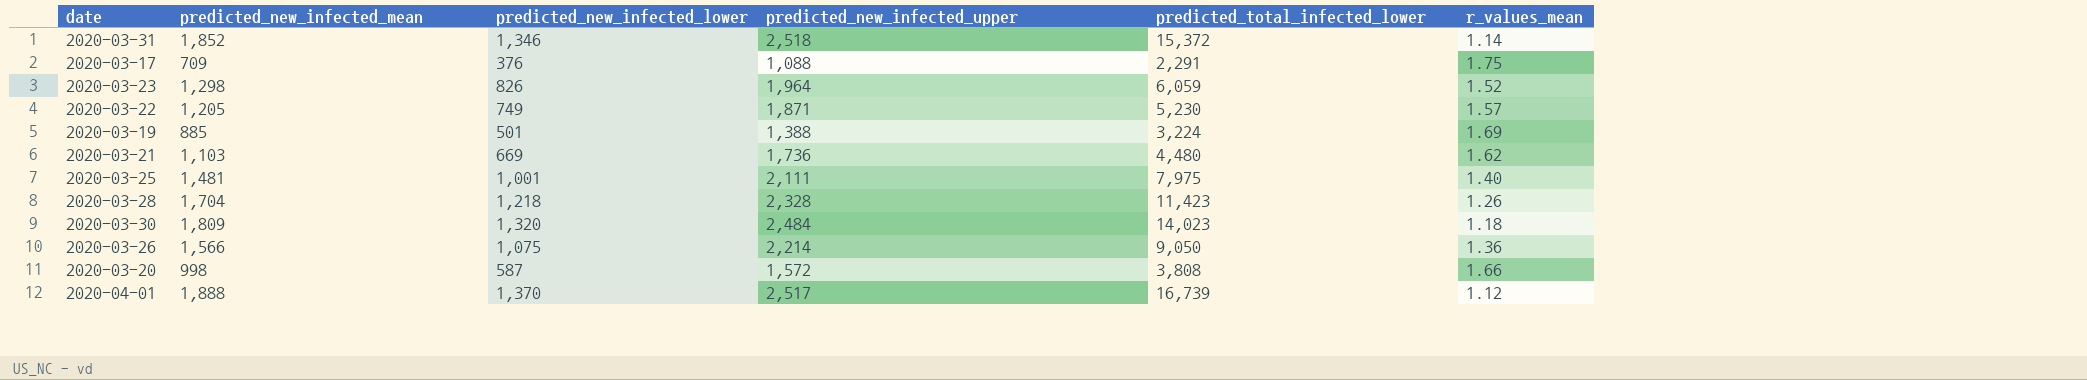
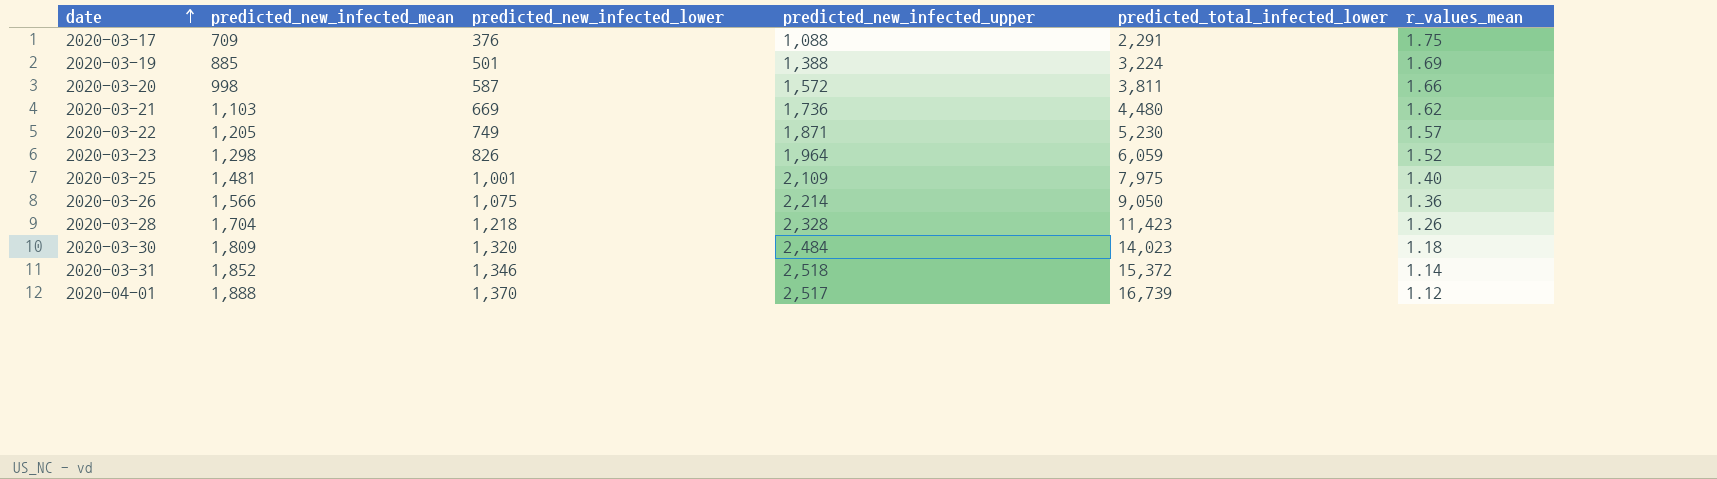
row order: none -> date ascending
2020-03-20 | predicted_total_infected_lower: 3,808 -> 3,811
2020-03-25 | predicted_new_infected_upper: 2,111 -> 2,109

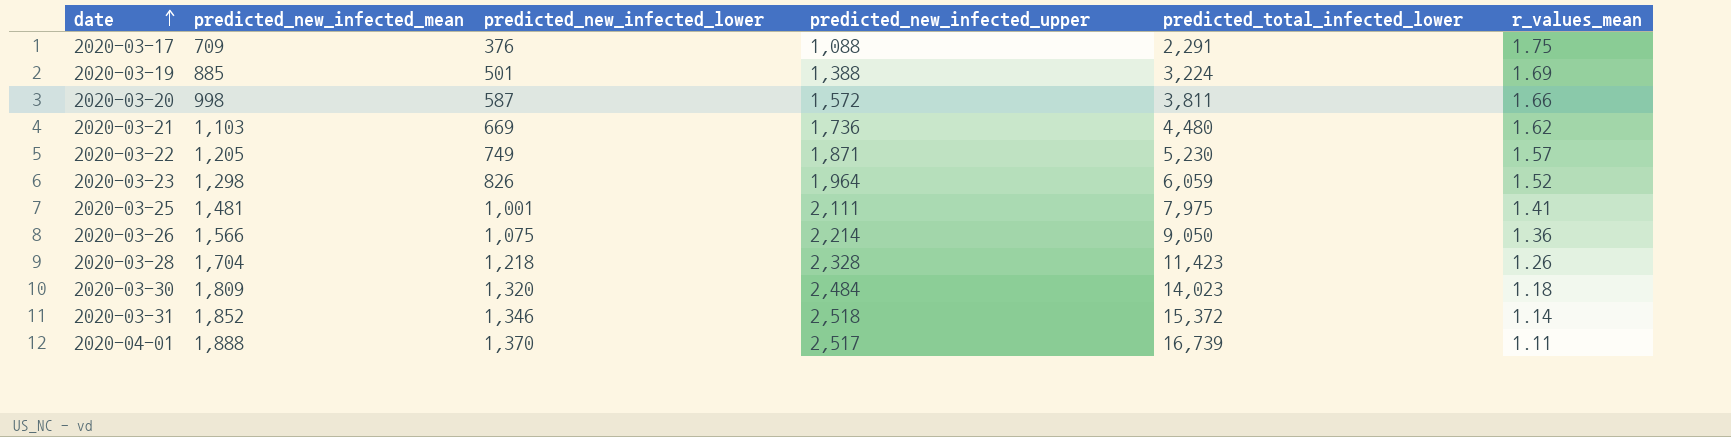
2020-03-25 | predicted_new_infected_upper: 2,109 -> 2,111
2020-03-25 | r_values_mean: 1.40 -> 1.41
2020-04-01 | r_values_mean: 1.12 -> 1.11

